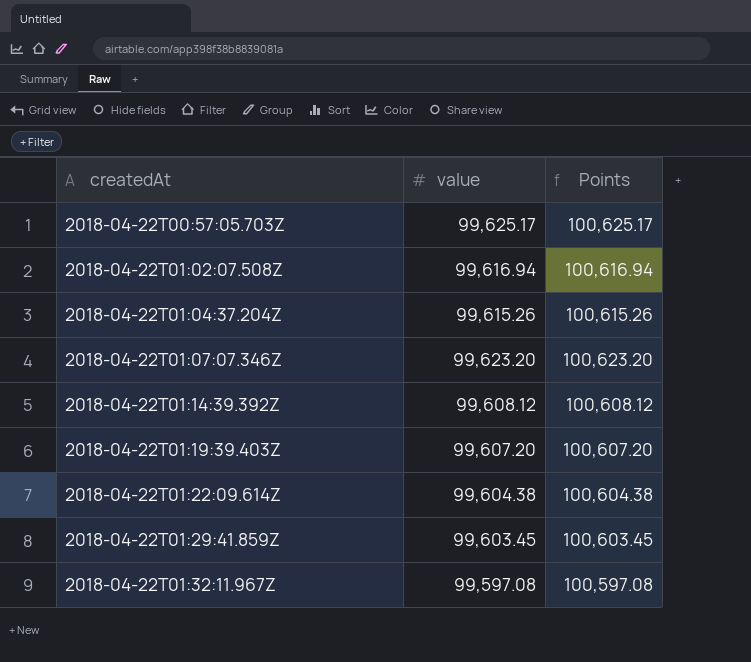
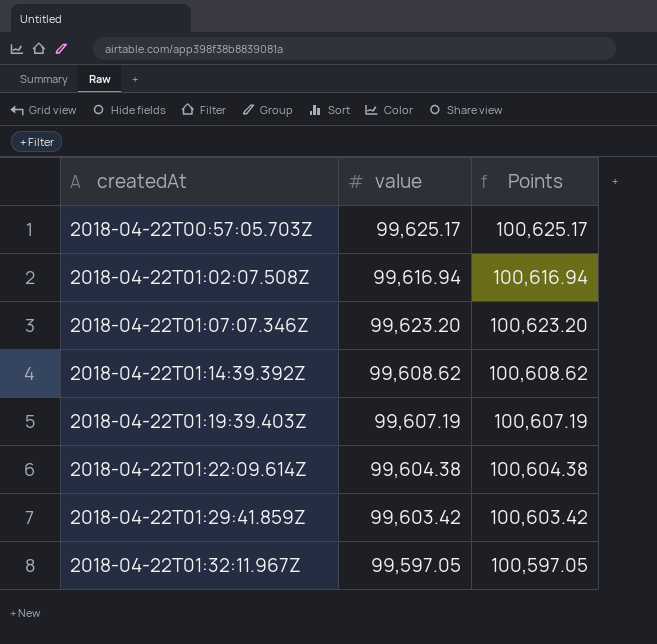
row 2018-04-22T01:04:37.204Z: 99,615.26 | 100,615.26 -> none
2018-04-22T01:14:39.392Z | value: 99,608.12 -> 99,608.62
2018-04-22T01:14:39.392Z | Points: 100,608.12 -> 100,608.62
2018-04-22T01:19:39.403Z | value: 99,607.20 -> 99,607.19
2018-04-22T01:19:39.403Z | Points: 100,607.20 -> 100,607.19
2018-04-22T01:29:41.859Z | value: 99,603.45 -> 99,603.42
2018-04-22T01:29:41.859Z | Points: 100,603.45 -> 100,603.42
2018-04-22T01:32:11.967Z | value: 99,597.08 -> 99,597.05
2018-04-22T01:32:11.967Z | Points: 100,597.08 -> 100,597.05

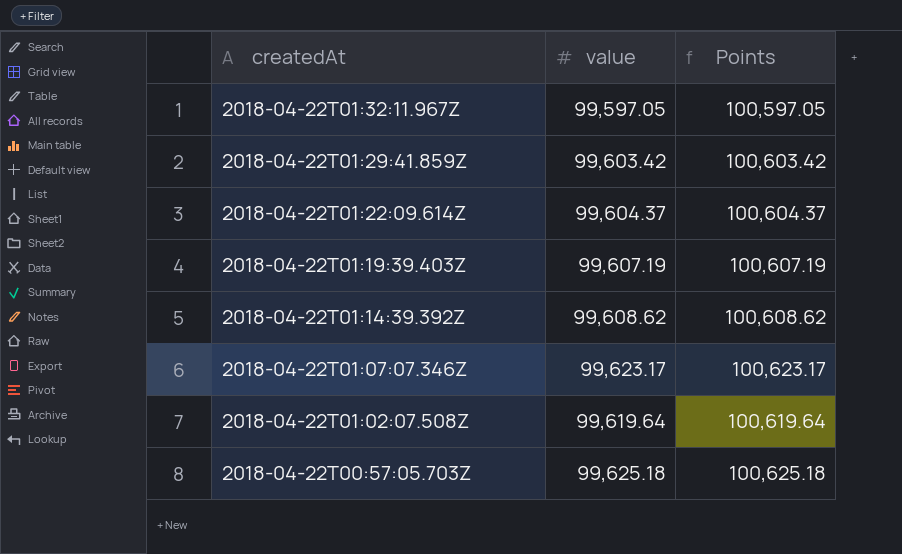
row order: createdAt ascending -> createdAt descending
2018-04-22T01:22:09.614Z | value: 99,604.38 -> 99,604.37
2018-04-22T01:22:09.614Z | Points: 100,604.38 -> 100,604.37
2018-04-22T01:07:07.346Z | value: 99,623.20 -> 99,623.17
2018-04-22T01:07:07.346Z | Points: 100,623.20 -> 100,623.17
2018-04-22T01:02:07.508Z | value: 99,616.94 -> 99,619.64
2018-04-22T01:02:07.508Z | Points: 100,616.94 -> 100,619.64
2018-04-22T00:57:05.703Z | value: 99,625.17 -> 99,625.18
2018-04-22T00:57:05.703Z | Points: 100,625.17 -> 100,625.18

